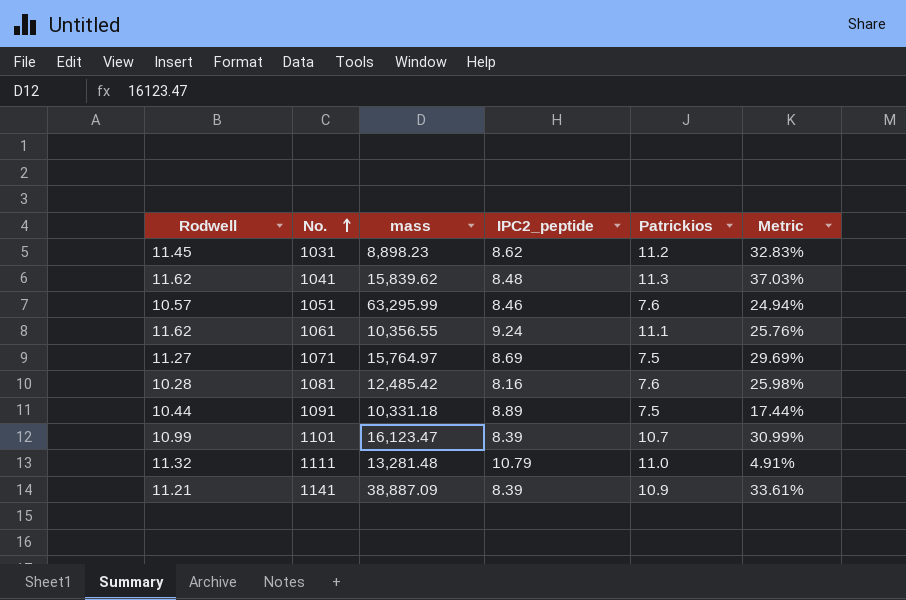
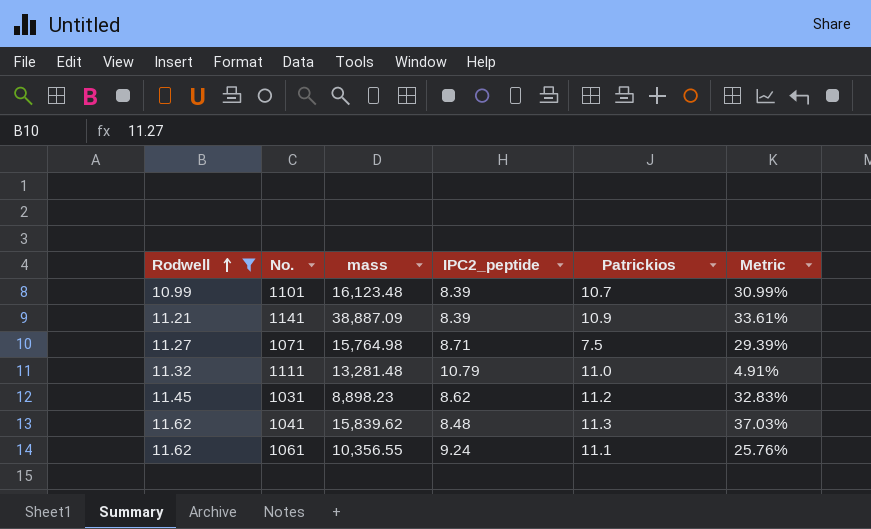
filter: none -> Rodwell >= 10.99
row order: No. ascending -> Rodwell ascending
1101 | mass: 16,123.47 -> 16,123.48
1071 | mass: 15,764.97 -> 15,764.98
1071 | IPC2_peptide: 8.69 -> 8.71
1071 | Metric: 29.69% -> 29.39%

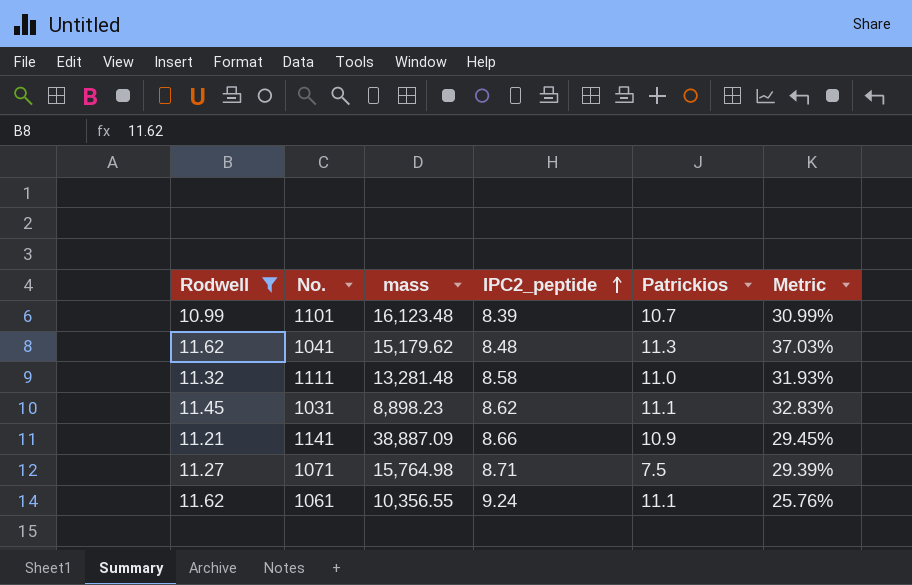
row order: Rodwell ascending -> IPC2_peptide ascending
1041 | mass: 15,839.62 -> 15,179.62
1111 | IPC2_peptide: 10.79 -> 8.58
1111 | Metric: 4.91% -> 31.93%
1031 | Patrickios: 11.2 -> 11.1
1141 | IPC2_peptide: 8.39 -> 8.66
1141 | Metric: 33.61% -> 29.45%

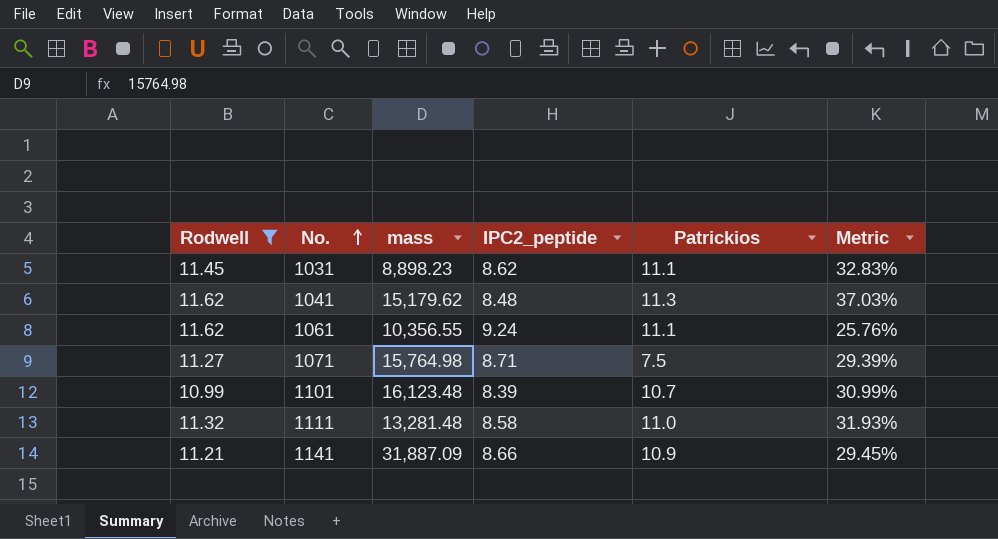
row order: IPC2_peptide ascending -> No. ascending
1141 | mass: 38,887.09 -> 31,887.09

